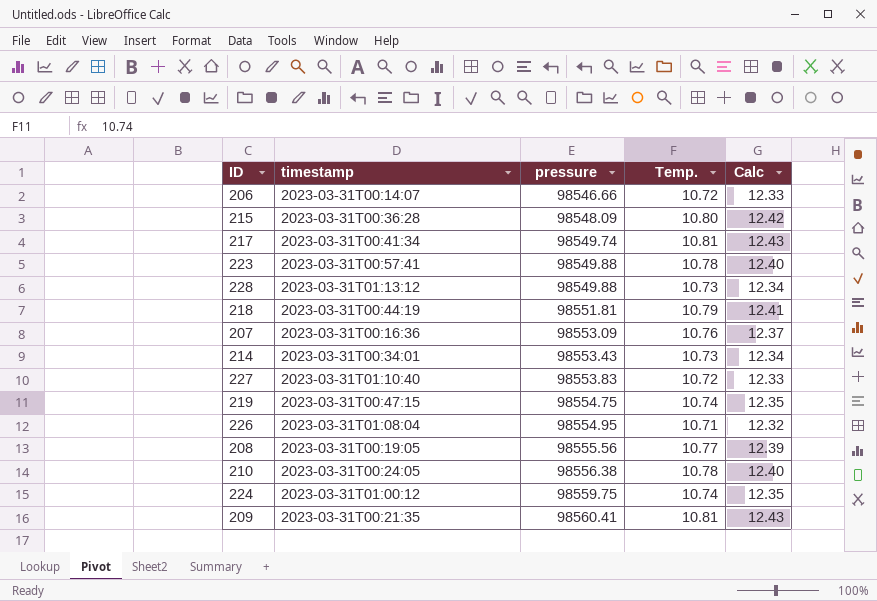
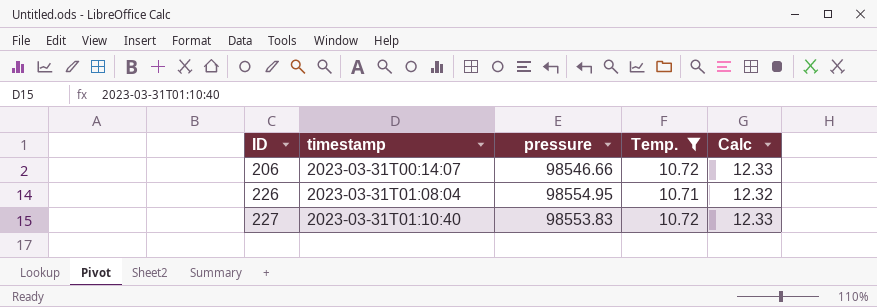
filter: none -> Temp. <= 10.72
row order: pressure ascending -> ID ascending

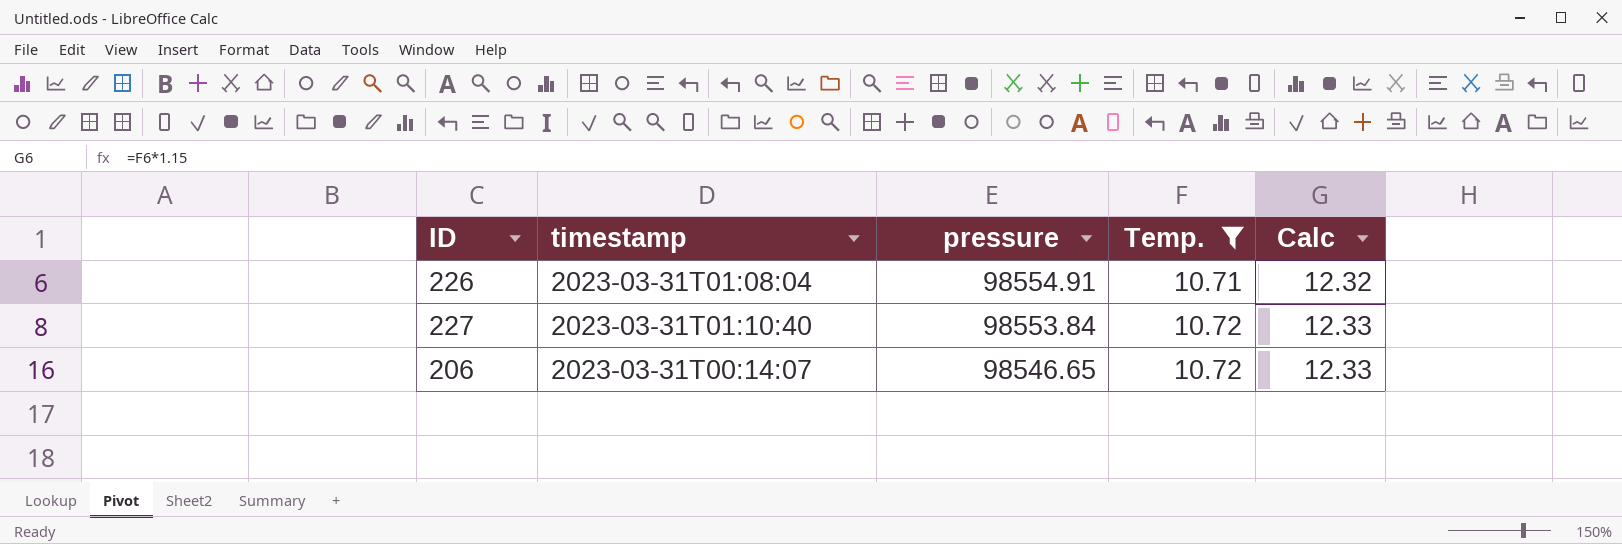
row order: ID ascending -> pressure descending
226 | pressure: 98554.95 -> 98554.91
227 | pressure: 98553.83 -> 98553.84
206 | pressure: 98546.66 -> 98546.65

